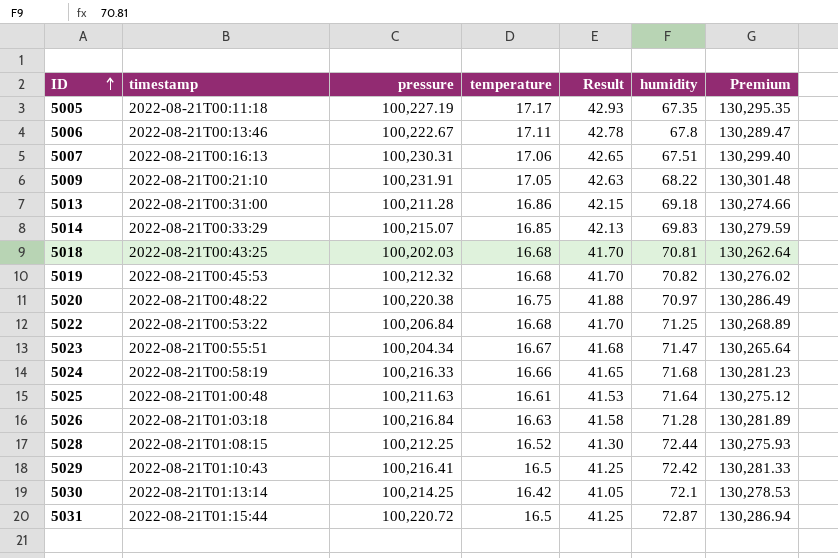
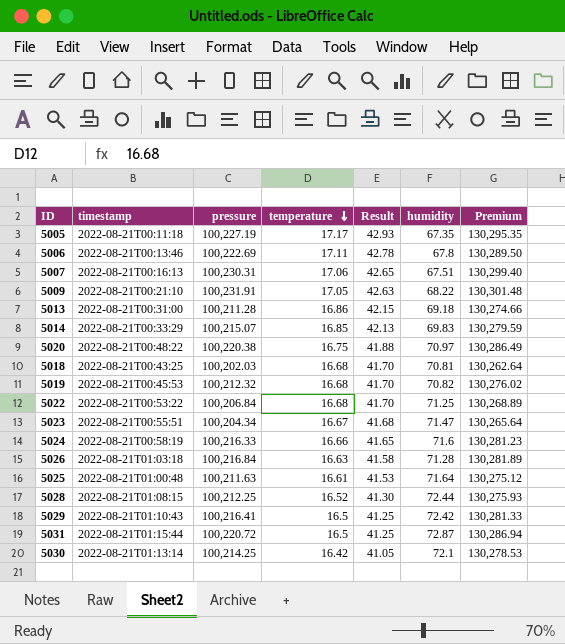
row order: ID ascending -> temperature descending
5006 | pressure: 100,222.67 -> 100,222.69
5006 | Premium: 130,289.47 -> 130,289.50
5024 | humidity: 71.68 -> 71.6

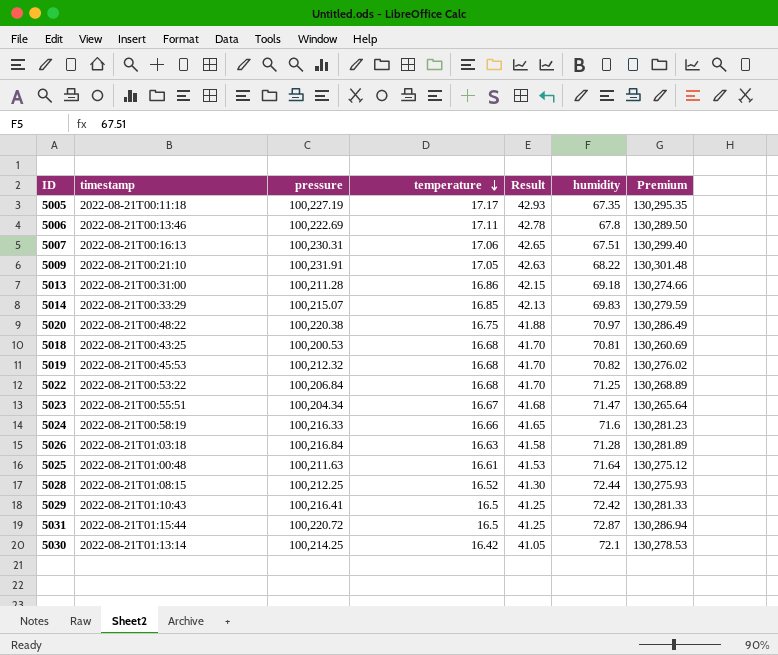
5018 | pressure: 100,202.03 -> 100,200.53
5018 | Premium: 130,262.64 -> 130,260.69

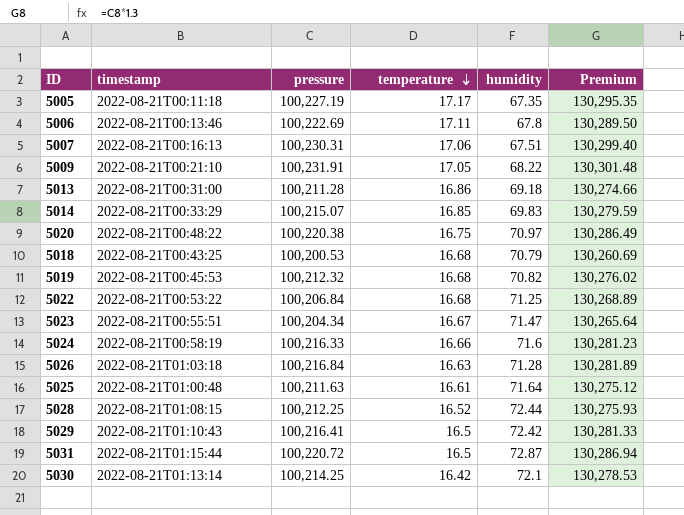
column Result | formula: [temperature] * 2.5 -> none
5018 | humidity: 70.81 -> 70.79

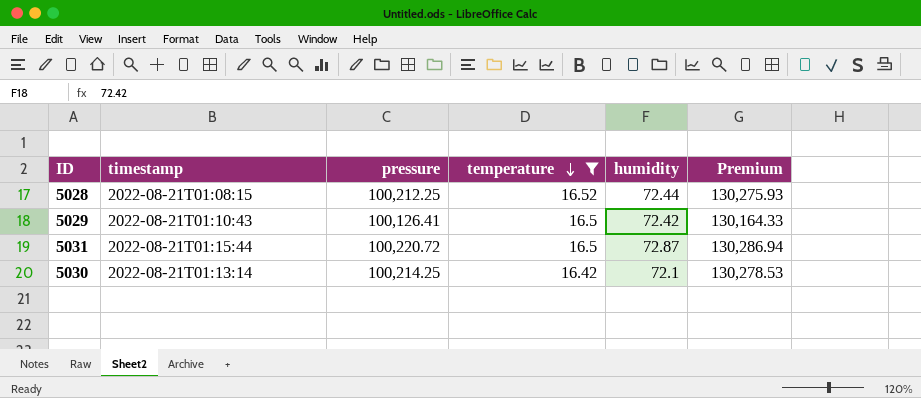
filter: none -> temperature <= 16.52
5029 | pressure: 100,216.41 -> 100,126.41
5029 | Premium: 130,281.33 -> 130,164.33

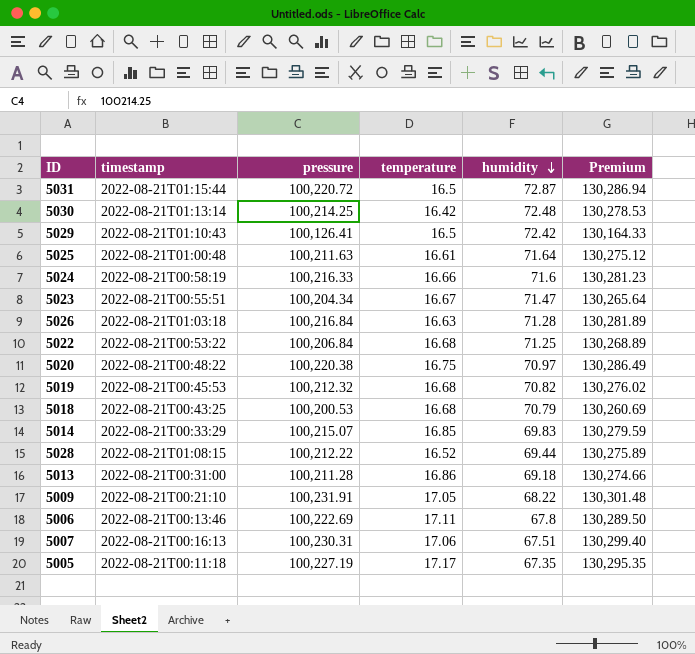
filter: temperature <= 16.52 -> none
row order: temperature descending -> humidity descending
5030 | humidity: 72.1 -> 72.48
5028 | pressure: 100,212.25 -> 100,212.22
5028 | humidity: 72.44 -> 69.44
5028 | Premium: 130,275.93 -> 130,275.89

